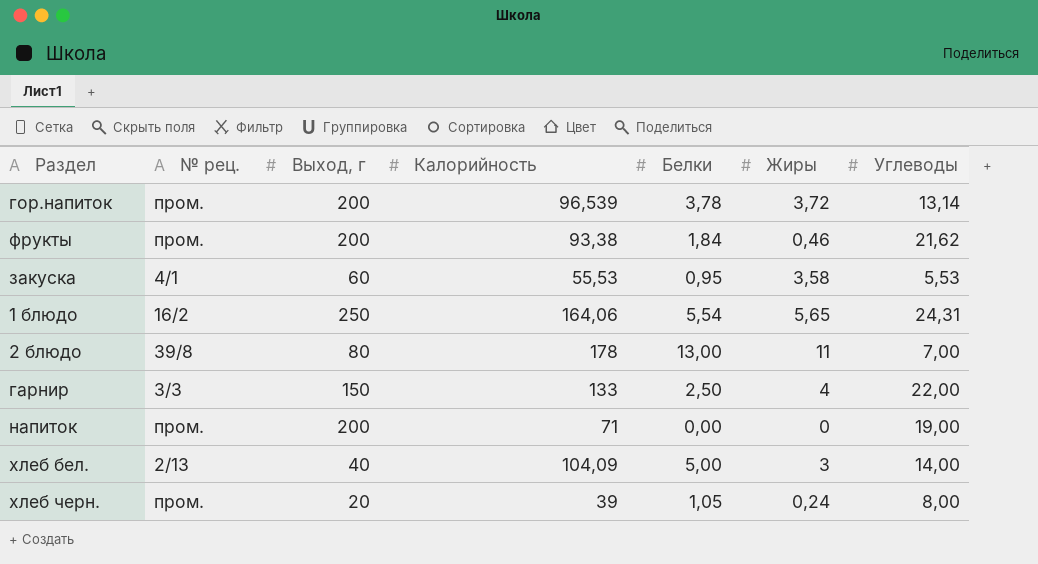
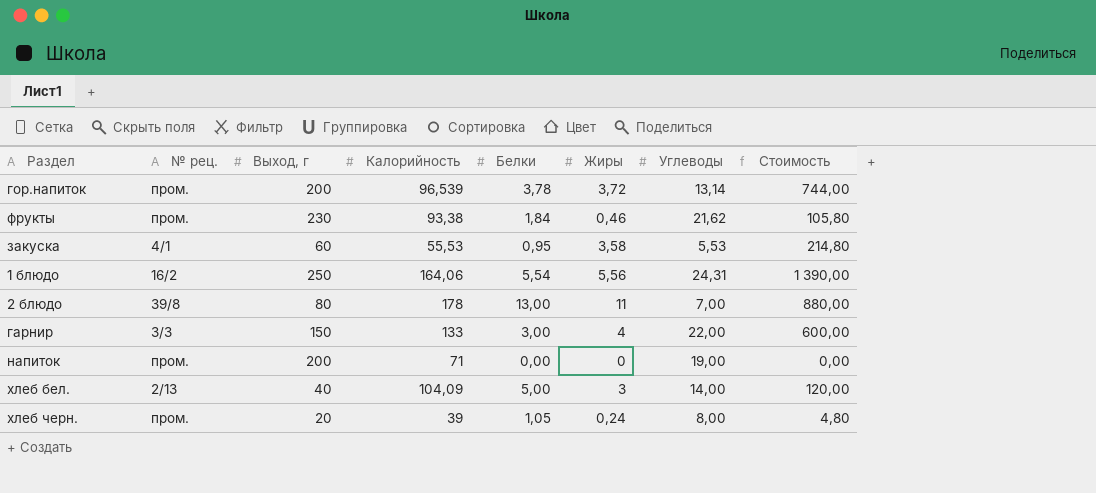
column Стоимость | formula: none -> [Выход, г] * [Жиры]
фрукты | Выход, г: 200 -> 230
1 блюдо | Жиры: 5,65 -> 5,56
гарнир | Белки: 2,50 -> 3,00

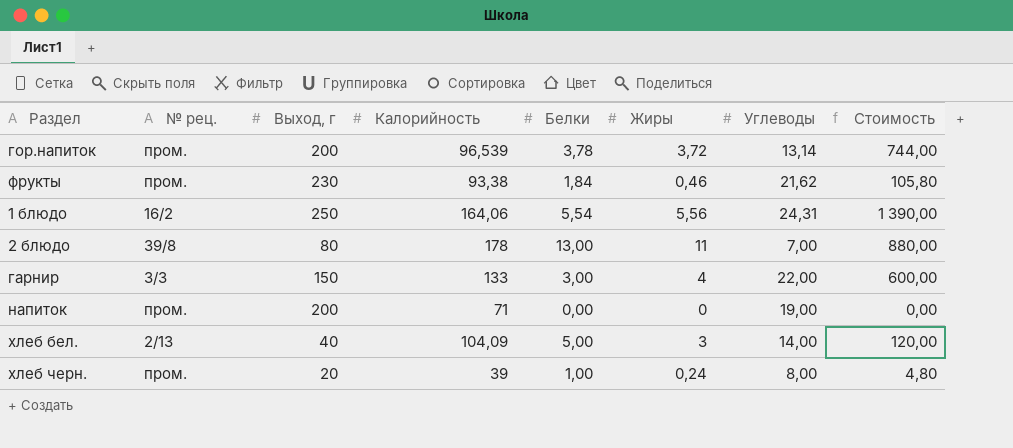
row закуска: 4/1 | 60 | 55,53 | 0,95 | 3,58 | 5,53 | 214,80 -> none
хлеб черн. | Белки: 1,05 -> 1,00

